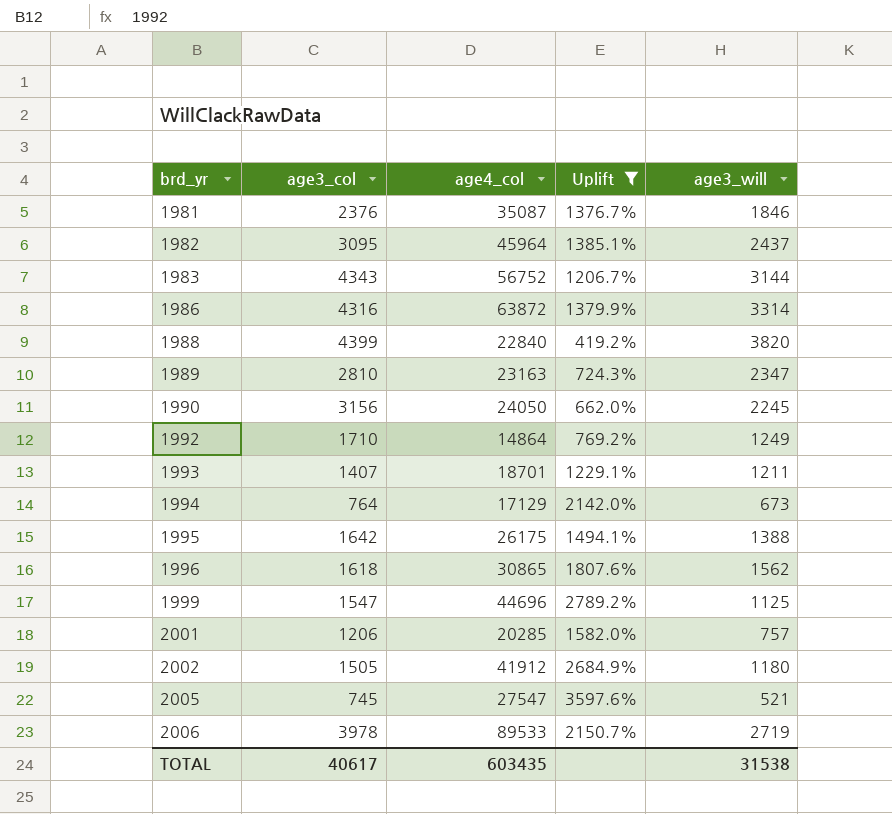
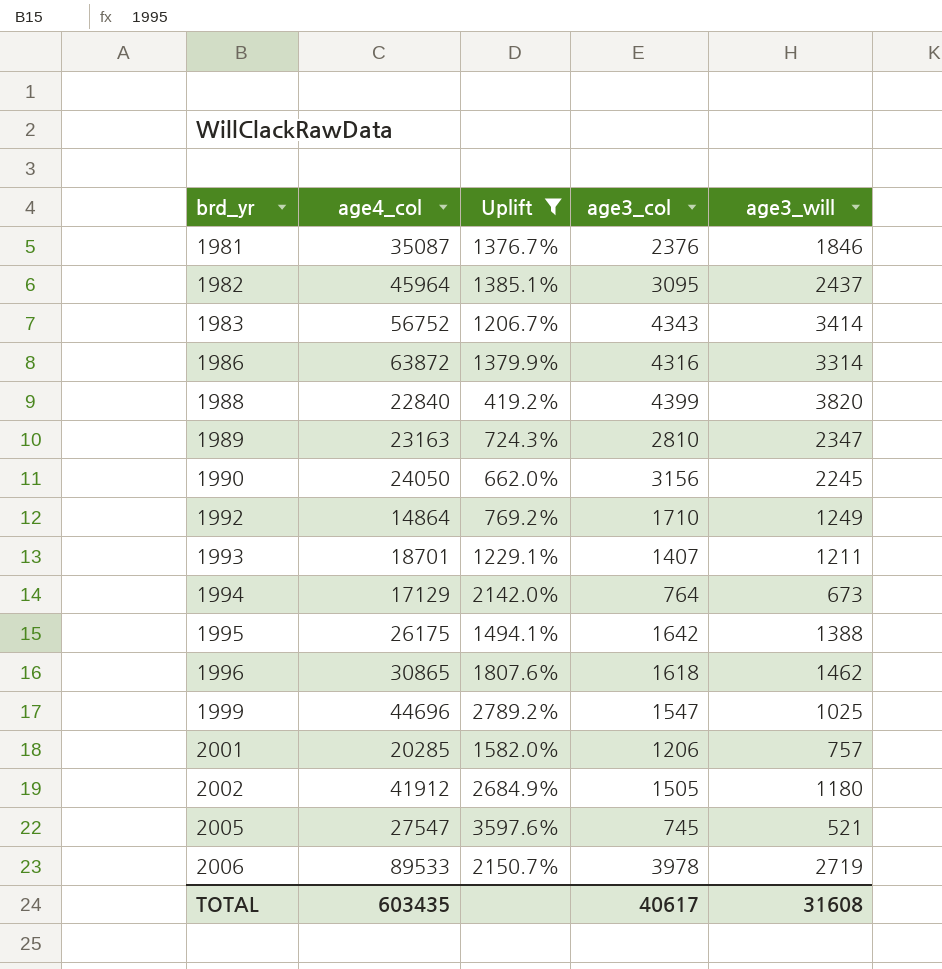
column age3_col | position: 2 -> 4
1983 | age3_will: 3144 -> 3414
1996 | age3_will: 1562 -> 1462
1999 | age3_will: 1125 -> 1025
TOTAL | age3_will: 31538 -> 31608

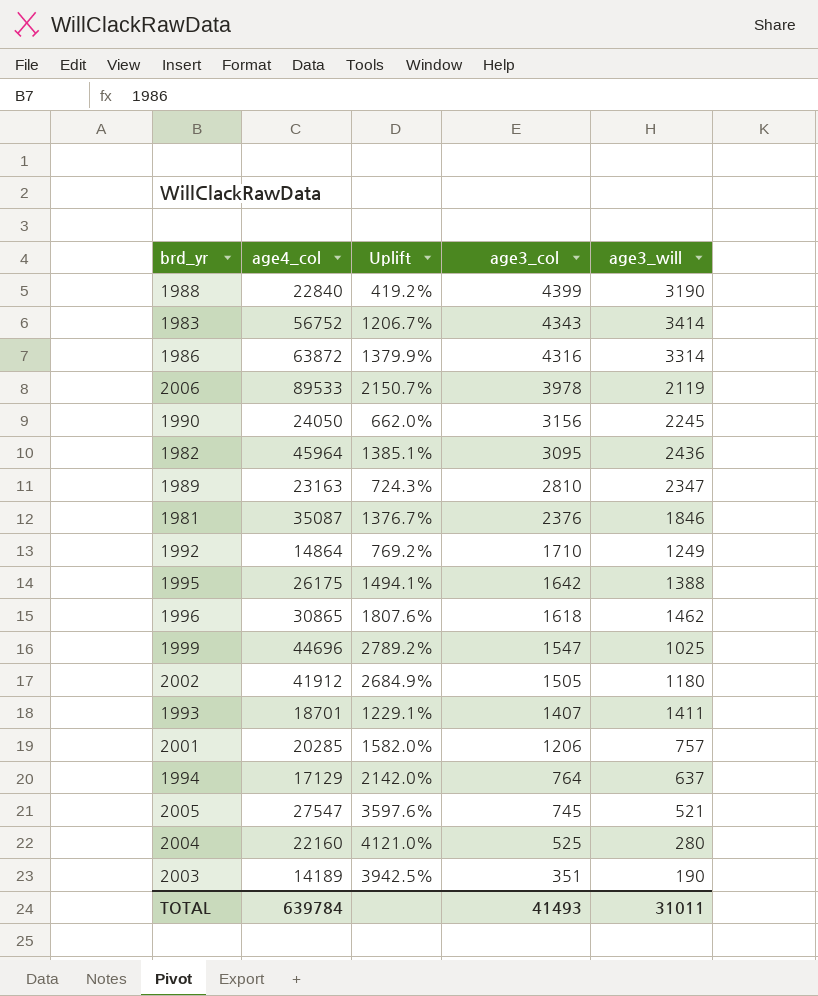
filter: Uplift <= 3597.6% -> none
row order: brd_yr ascending -> age3_col descending
1988 | age3_will: 3820 -> 3190
2006 | age3_will: 2719 -> 2119
1982 | age3_will: 2437 -> 2436
1993 | age3_will: 1211 -> 1411
1994 | age3_will: 673 -> 637
TOTAL | age4_col: 603435 -> 639784
TOTAL | age3_col: 40617 -> 41493
TOTAL | age3_will: 31608 -> 31011

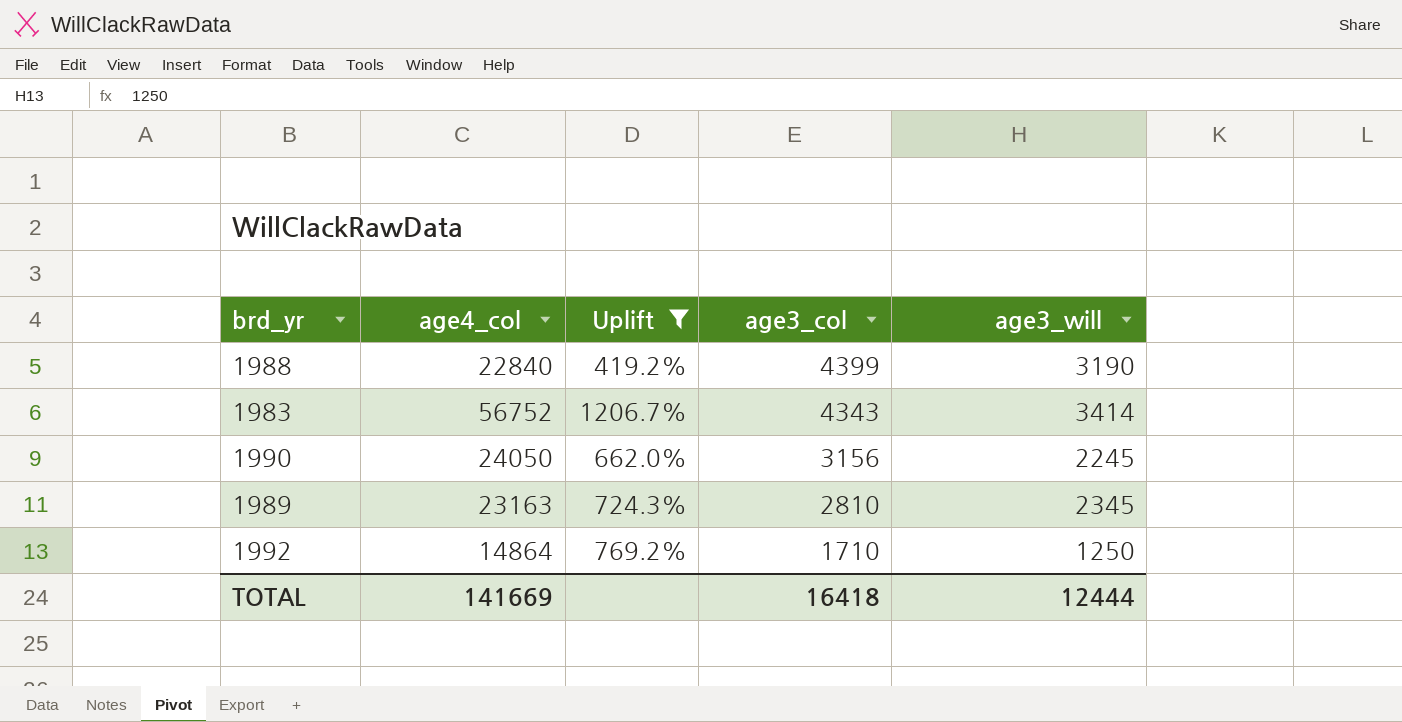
filter: none -> Uplift <= 1206.7%
1989 | age3_will: 2347 -> 2345
1992 | age3_will: 1249 -> 1250
TOTAL | age4_col: 639784 -> 141669
TOTAL | age3_col: 41493 -> 16418
TOTAL | age3_will: 31011 -> 12444

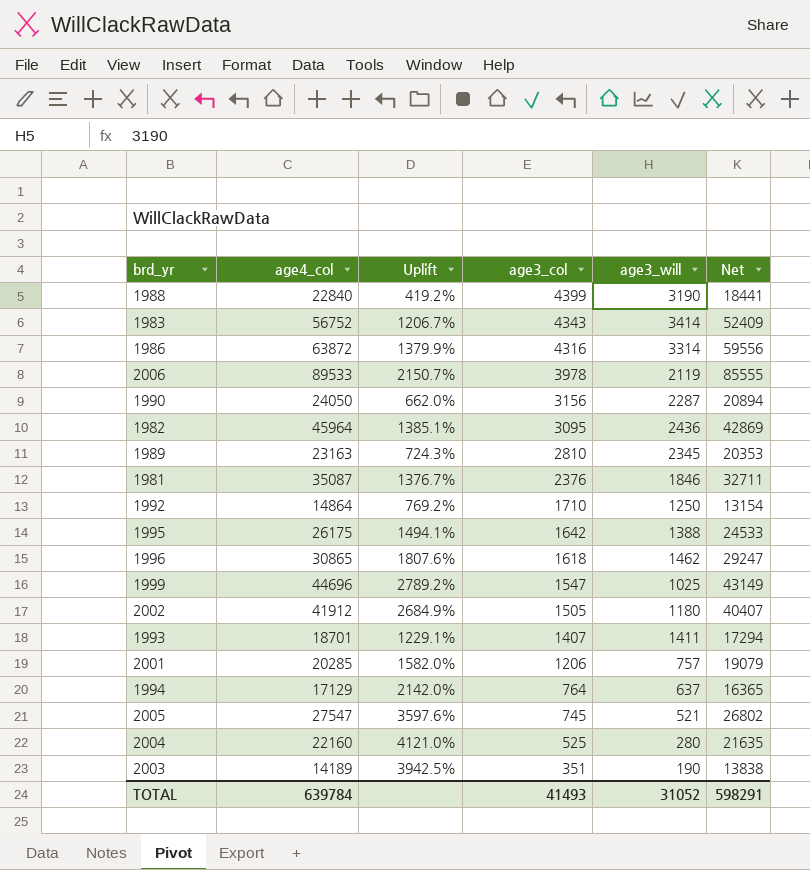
filter: Uplift <= 1206.7% -> none
column Net | formula: none -> [age4_col] - [age3_col]
1990 | age3_will: 2245 -> 2287
TOTAL | age4_col: 141669 -> 639784
TOTAL | age3_col: 16418 -> 41493
TOTAL | age3_will: 12444 -> 31052

